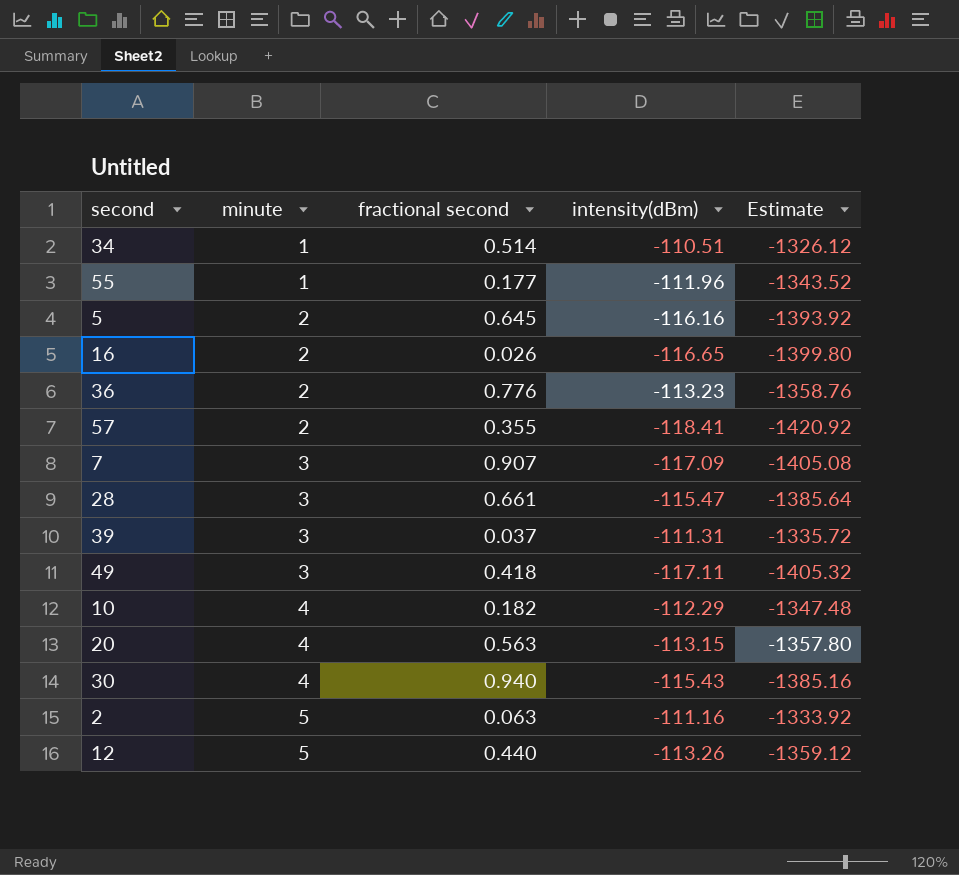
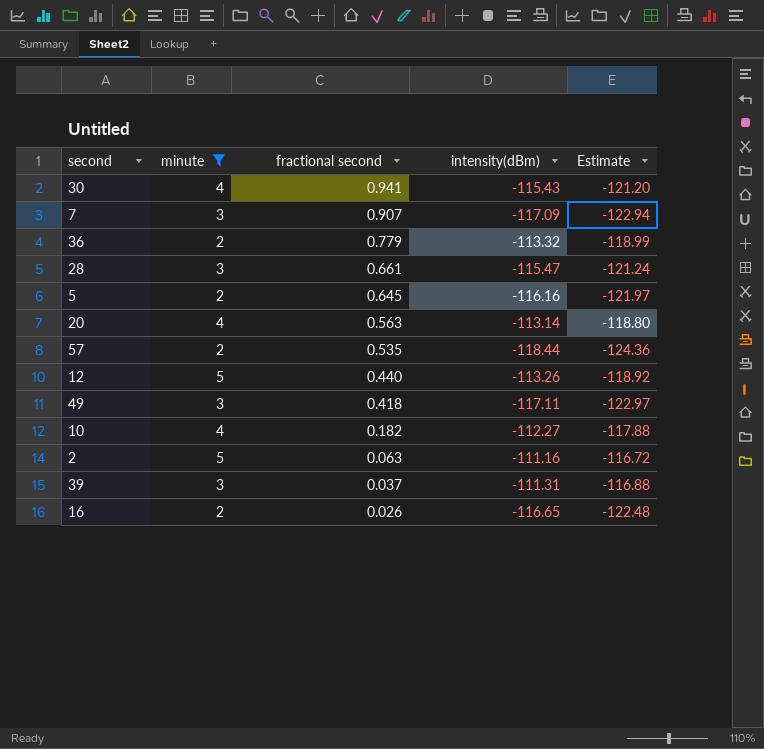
filter: none -> minute != 1
row order: minute ascending -> fractional second descending
column Estimate | formula: [intensity(dBm)] * 12 -> [intensity(dBm)] * 1.05
30 | fractional second: 0.940 -> 0.941
36 | fractional second: 0.776 -> 0.779
36 | intensity(dBm): -113.23 -> -113.32
20 | intensity(dBm): -113.15 -> -113.14
57 | fractional second: 0.355 -> 0.535
57 | intensity(dBm): -118.41 -> -118.44
10 | intensity(dBm): -112.29 -> -112.27

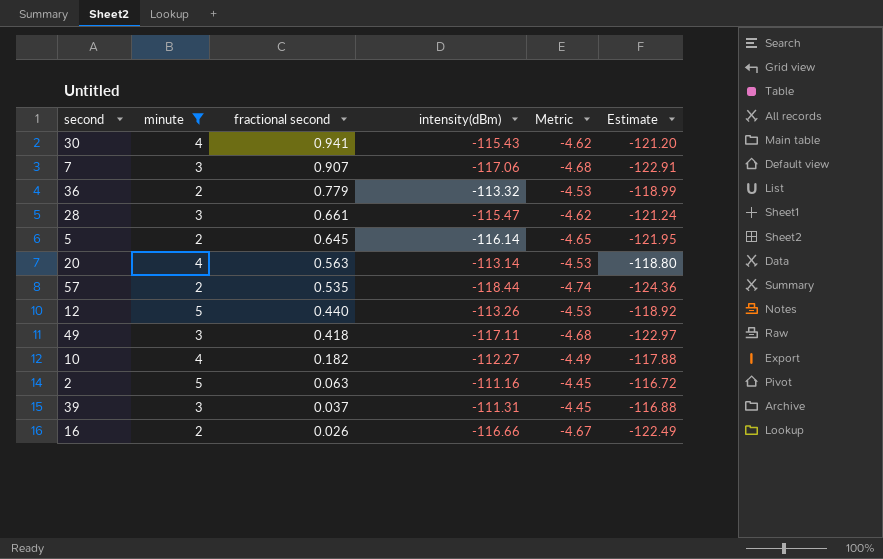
column Metric | formula: none -> [intensity(dBm)] * 0.04
7 | intensity(dBm): -117.09 -> -117.06
7 | Estimate: -122.94 -> -122.91
5 | intensity(dBm): -116.16 -> -116.14
5 | Estimate: -121.97 -> -121.95
16 | intensity(dBm): -116.65 -> -116.66
16 | Estimate: -122.48 -> -122.49

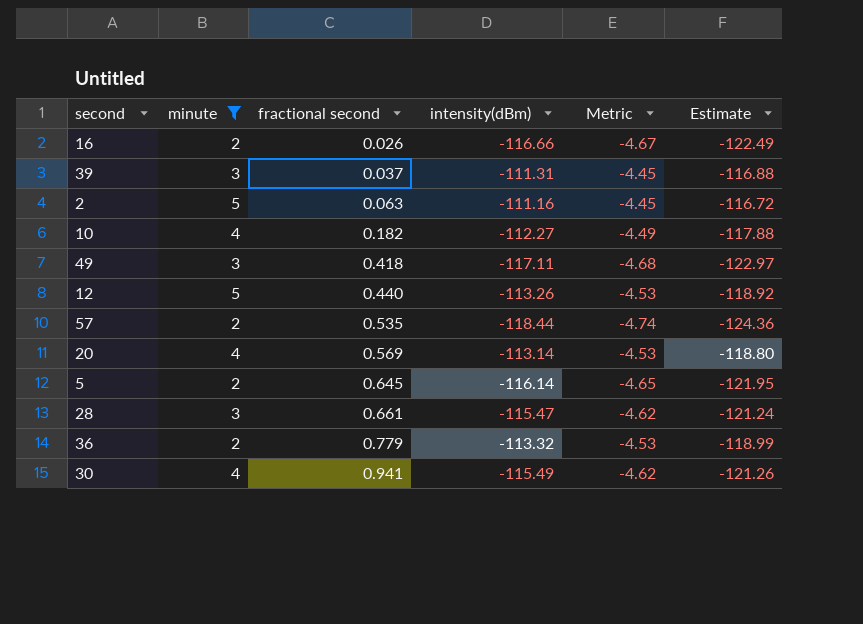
row order: fractional second descending -> fractional second ascending
row 7: 3 | 0.907 | -117.06 | -4.68 | -122.91 -> none
20 | fractional second: 0.563 -> 0.569
30 | intensity(dBm): -115.43 -> -115.49
30 | Estimate: -121.20 -> -121.26

